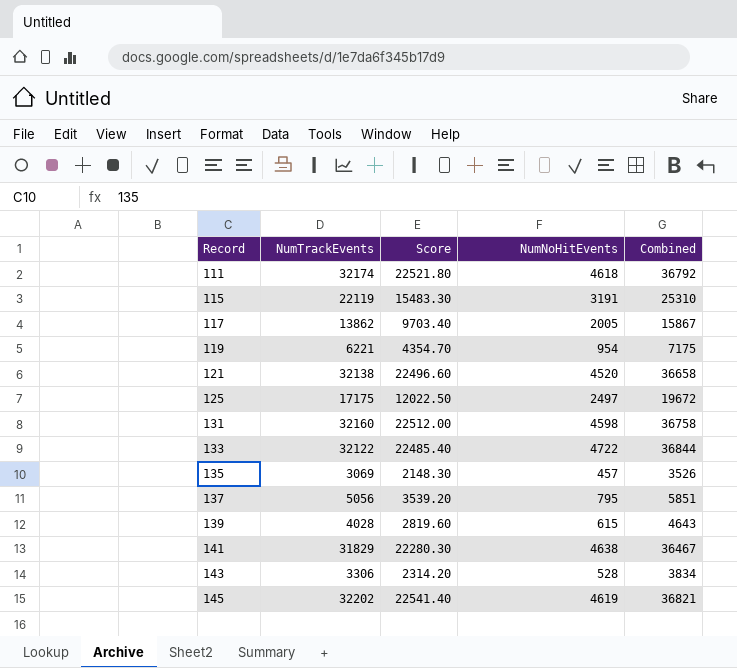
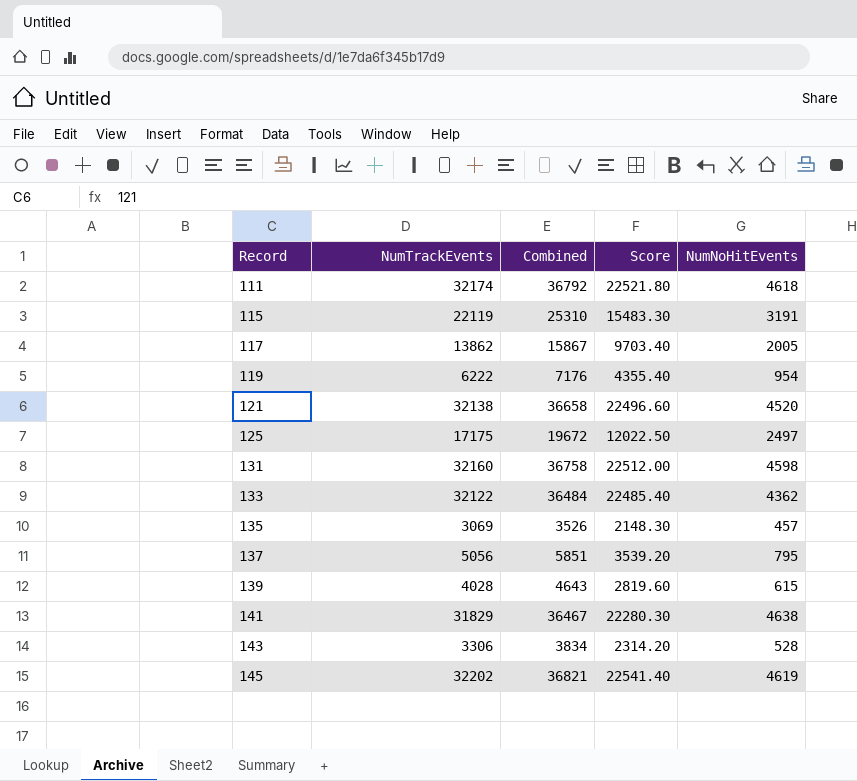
column Combined | position: 5 -> 3
119 | NumTrackEvents: 6221 -> 6222
119 | Combined: 7175 -> 7176
119 | Score: 4354.70 -> 4355.40
133 | Combined: 36844 -> 36484
133 | NumNoHitEvents: 4722 -> 4362

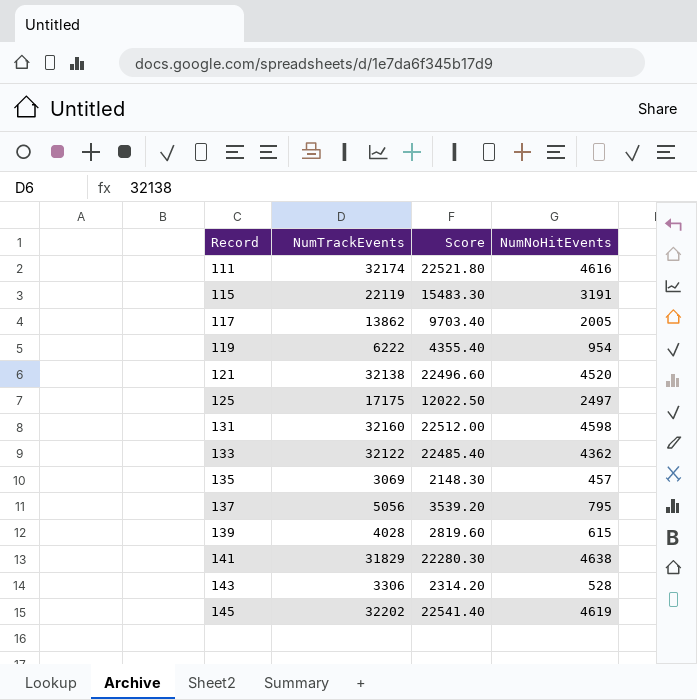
column Combined | formula: [NumTrackEvents] + [NumNoHitEvents] -> none
111 | NumNoHitEvents: 4618 -> 4616

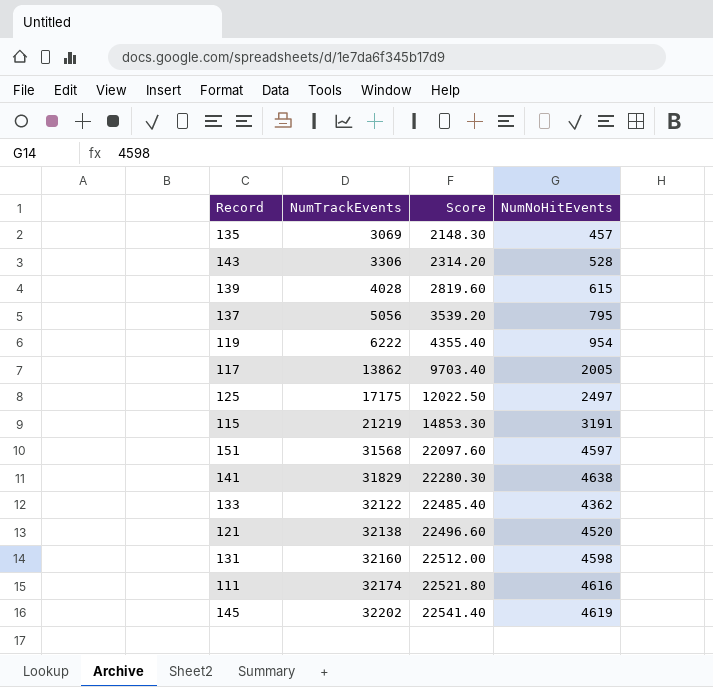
row order: Record ascending -> NumTrackEvents ascending
115 | NumTrackEvents: 22119 -> 21219
115 | Score: 15483.30 -> 14853.30
row 151: none -> 31568 | 22097.60 | 4597

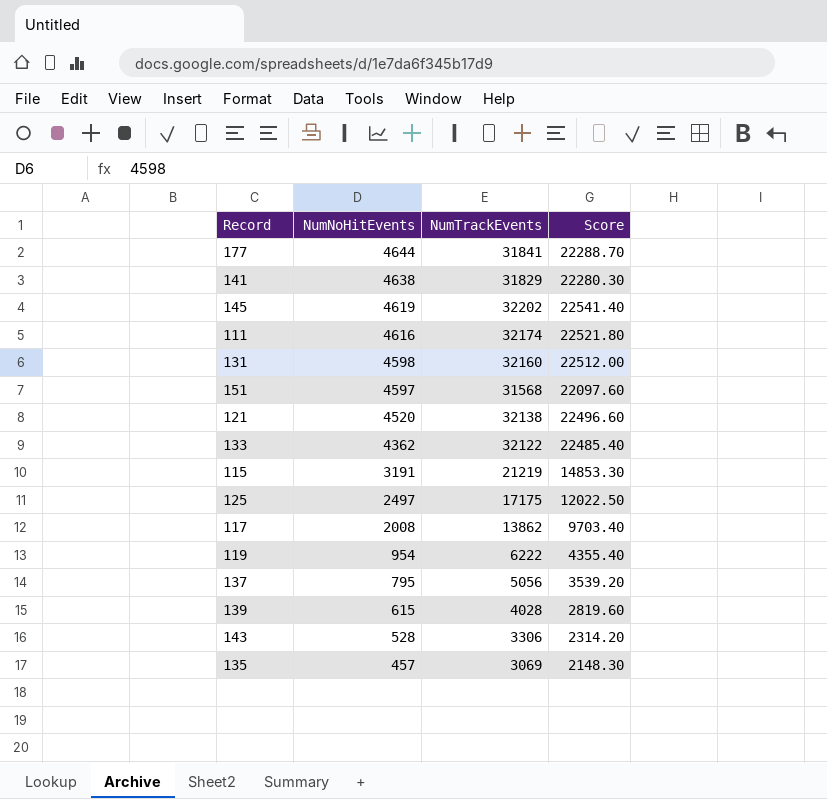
row order: NumTrackEvents ascending -> NumNoHitEvents descending
column NumNoHitEvents | position: 4 -> 2
row 177: none -> 4644 | 31841 | 22288.70
117 | NumNoHitEvents: 2005 -> 2008

